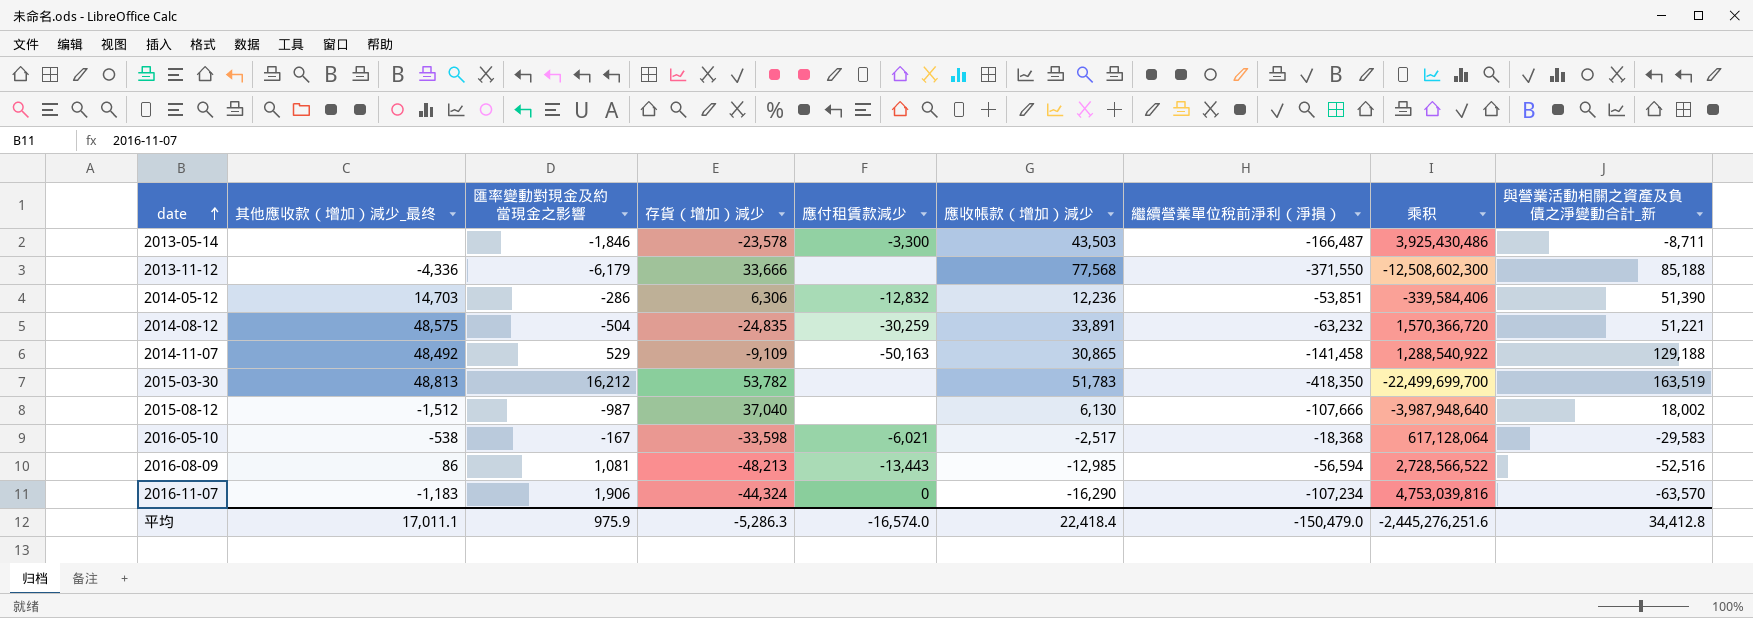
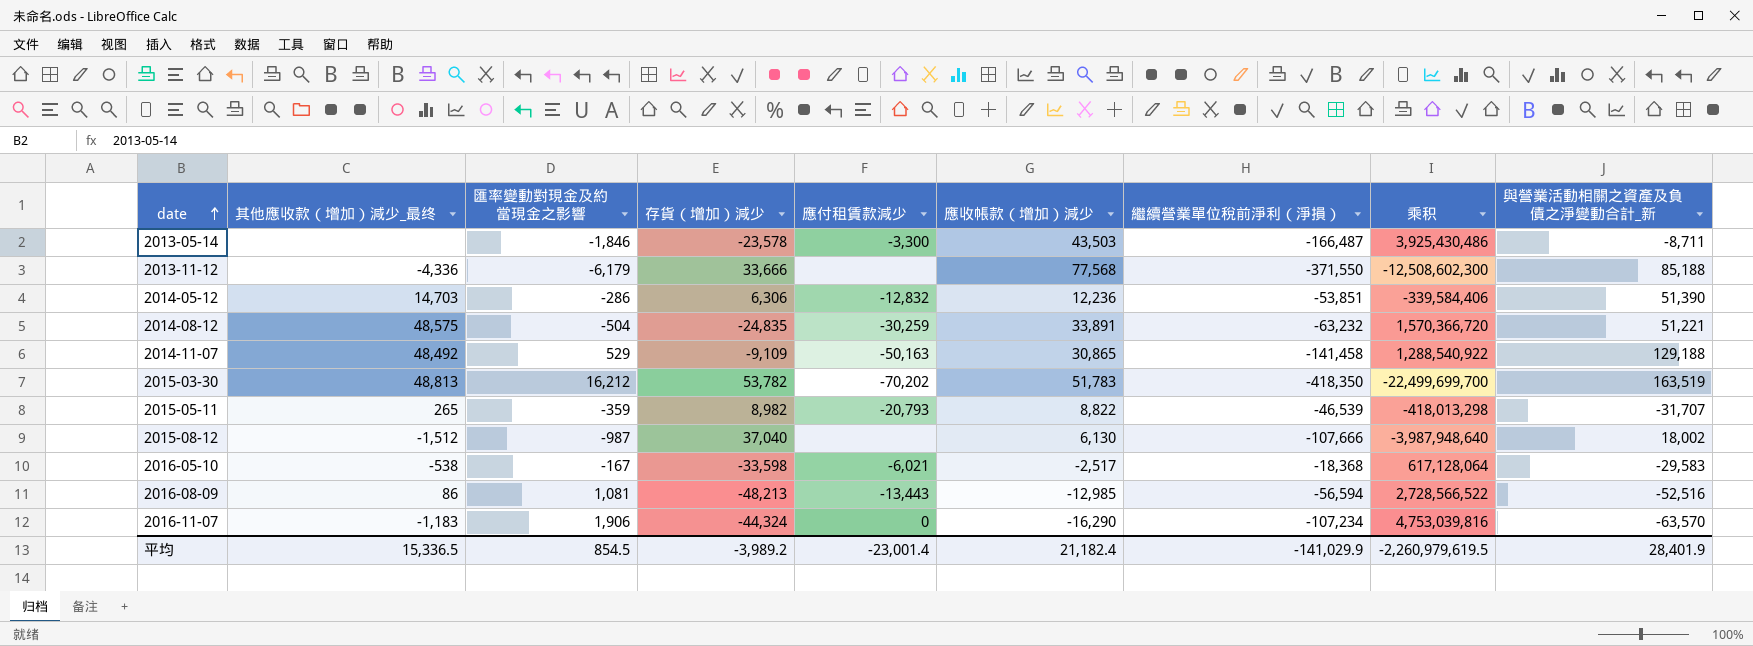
2015-03-30 | 應付租賃款減少: none -> -70,202
row 2015-05-11: none -> 265 | -359 | 8,982 | -20,793 | 8,822 | -46,539 | -418,013,298 | -31,707
平均 | 其他應收款（增加）減少_最终: 17,011.1 -> 15,336.5
平均 | 匯率變動對現金及約當現金之影響: 975.9 -> 854.5
平均 | 存貨（增加）減少: -5,286.3 -> -3,989.2
平均 | 應付租賃款減少: -16,574.0 -> -23,001.4
平均 | 應收帳款（增加）減少: 22,418.4 -> 21,182.4
平均 | 繼續營業單位稅前淨利（淨損）: -150,479.0 -> -141,029.9
平均 | 乘积: -2,445,276,251.6 -> -2,260,979,619.5
平均 | 與營業活動相關之資產及負債之淨變動合計_新: 34,412.8 -> 28,401.9

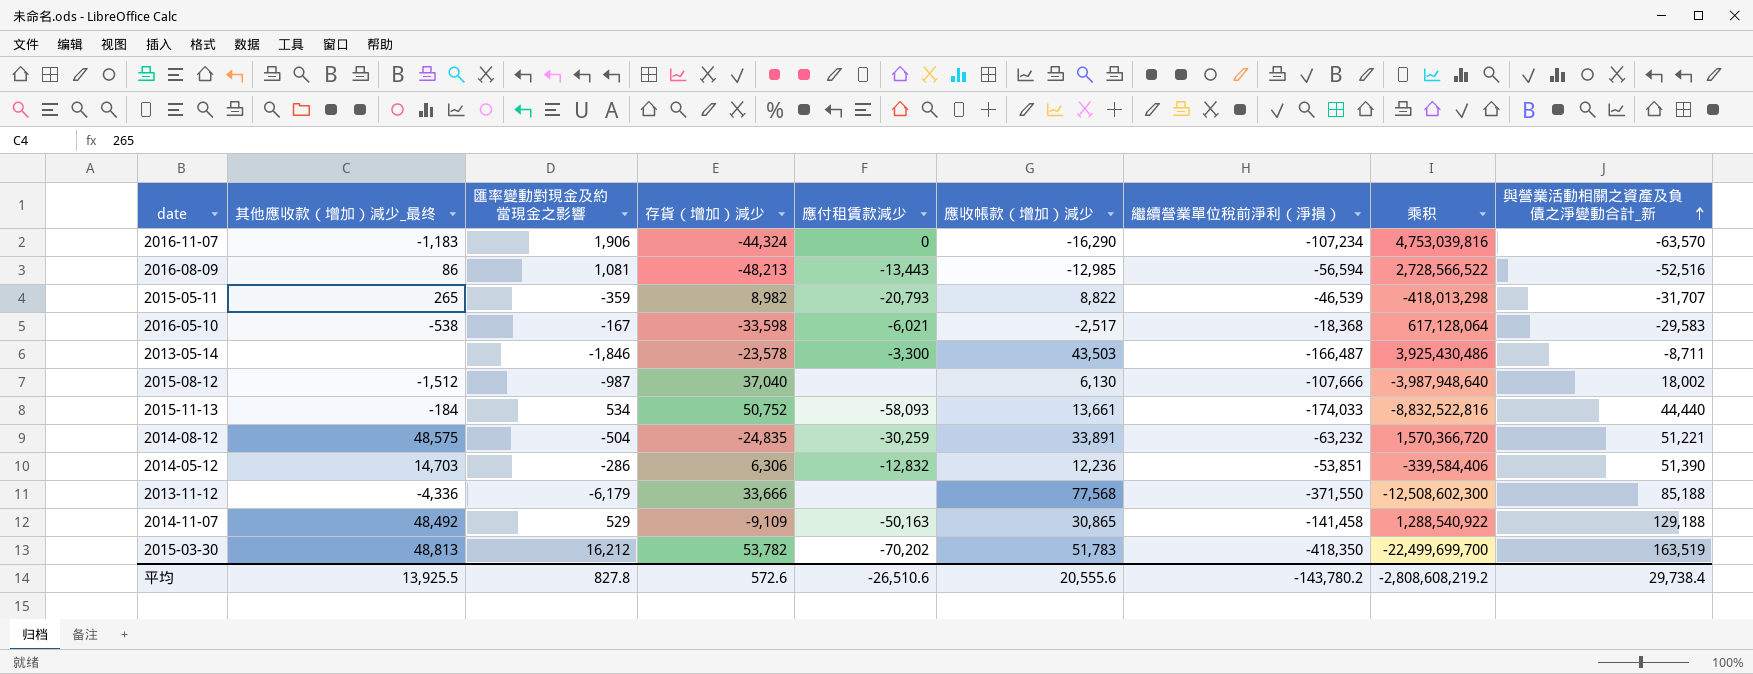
row order: date ascending -> 與營業活動相關之資產及負債之淨變動合計_新 ascending
row 2015-11-13: none -> -184 | 534 | 50,752 | -58,093 | 13,661 | -174,033 | -8,832,522,816 | 44,440
平均 | 其他應收款（增加）減少_最终: 15,336.5 -> 13,925.5
平均 | 匯率變動對現金及約當現金之影響: 854.5 -> 827.8
平均 | 存貨（增加）減少: -3,989.2 -> 572.6
平均 | 應付租賃款減少: -23,001.4 -> -26,510.6
平均 | 應收帳款（增加）減少: 21,182.4 -> 20,555.6
平均 | 繼續營業單位稅前淨利（淨損）: -141,029.9 -> -143,780.2
平均 | 乘积: -2,260,979,619.5 -> -2,808,608,219.2
平均 | 與營業活動相關之資產及負債之淨變動合計_新: 28,401.9 -> 29,738.4

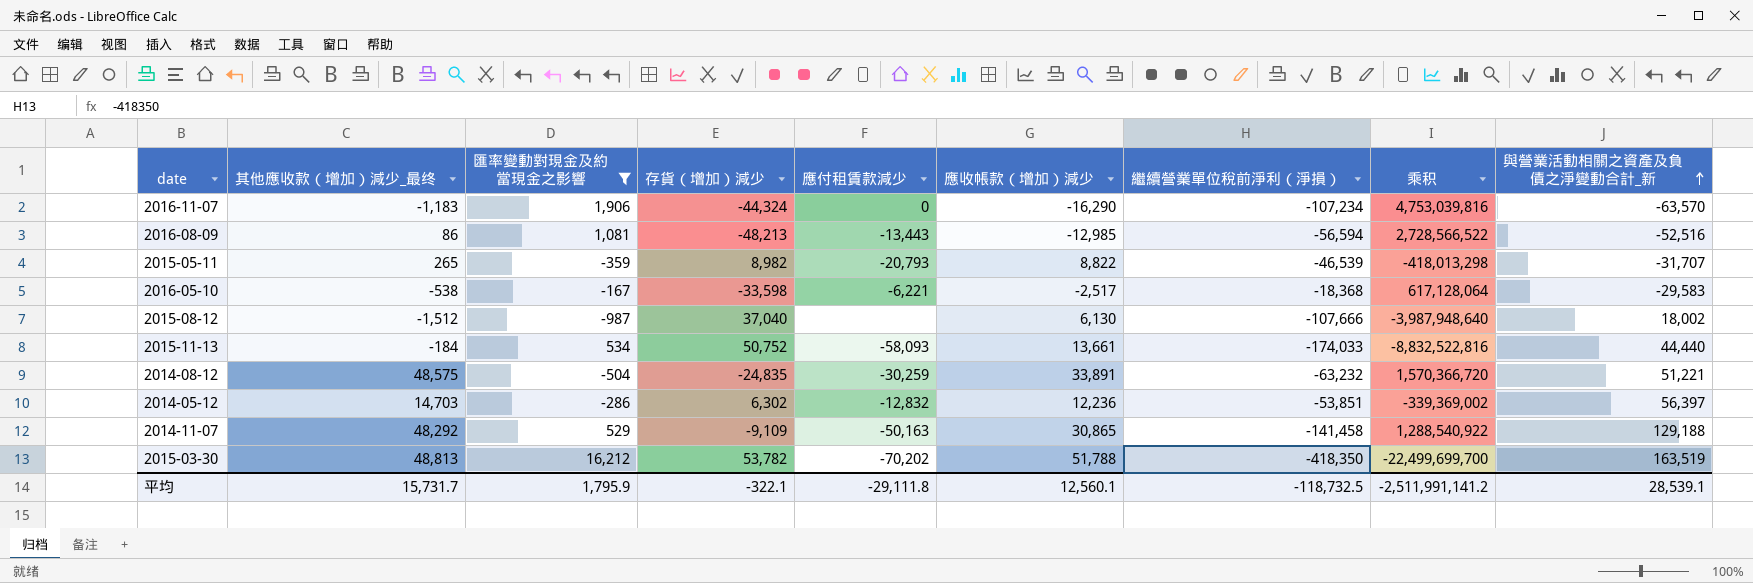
filter: none -> 匯率變動對現金及約當現金之影響 >= -987
2016-05-10 | 應付租賃款減少: -6,021 -> -6,221
2014-05-12 | 存貨（增加）減少: 6,306 -> 6,302
2014-05-12 | 乘积: -339,584,406 -> -339,369,002
2014-05-12 | 與營業活動相關之資產及負債之淨變動合計_新: 51,390 -> 56,397
2014-11-07 | 其他應收款（增加）減少_最终: 48,492 -> 48,292
2015-03-30 | 應收帳款（增加）減少: 51,783 -> 51,788
平均 | 其他應收款（增加）減少_最终: 13,925.5 -> 15,731.7
平均 | 匯率變動對現金及約當現金之影響: 827.8 -> 1,795.9
平均 | 存貨（增加）減少: 572.6 -> -322.1
平均 | 應付租賃款減少: -26,510.6 -> -29,111.8
平均 | 應收帳款（增加）減少: 20,555.6 -> 12,560.1
平均 | 繼續營業單位稅前淨利（淨損）: -143,780.2 -> -118,732.5
平均 | 乘积: -2,808,608,219.2 -> -2,511,991,141.2
平均 | 與營業活動相關之資產及負債之淨變動合計_新: 29,738.4 -> 28,539.1

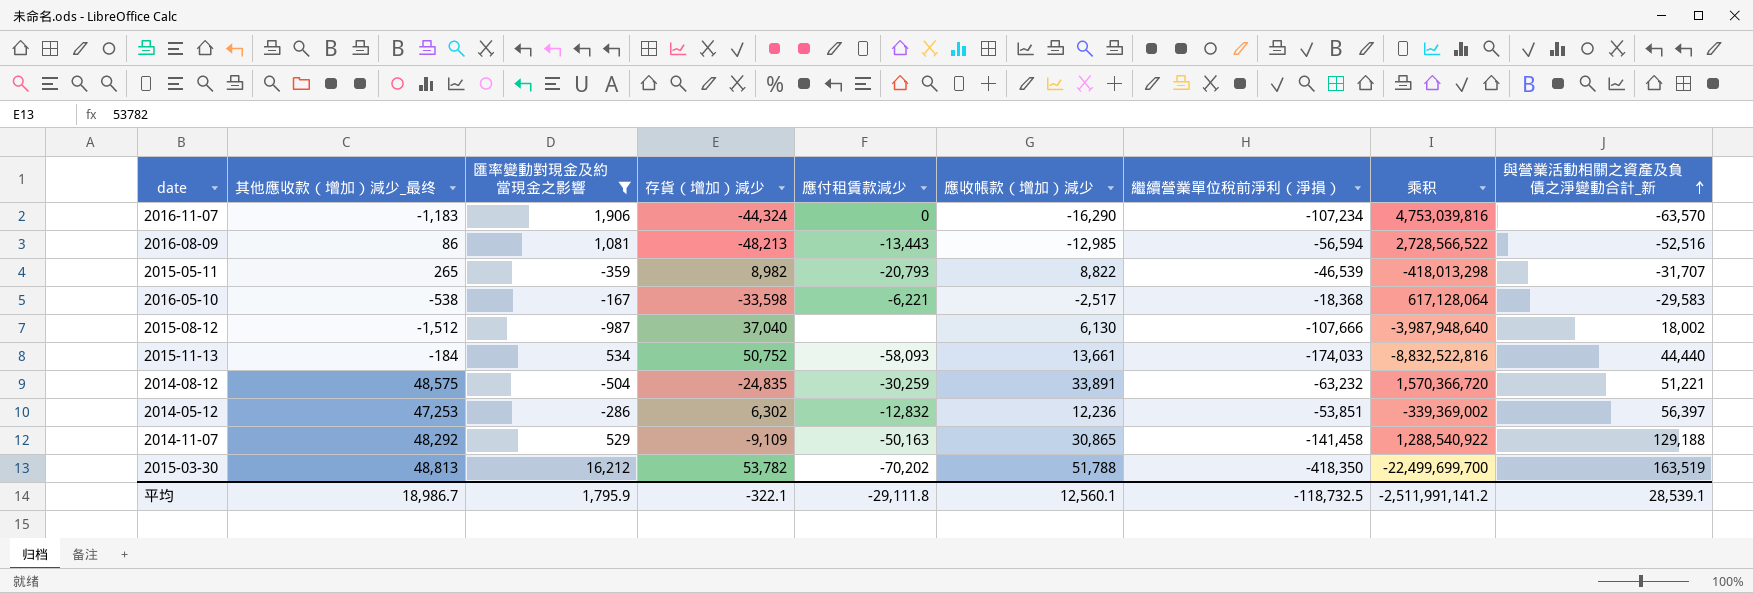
2014-05-12 | 其他應收款（增加）減少_最终: 14,703 -> 47,253
平均 | 其他應收款（增加）減少_最终: 15,731.7 -> 18,986.7

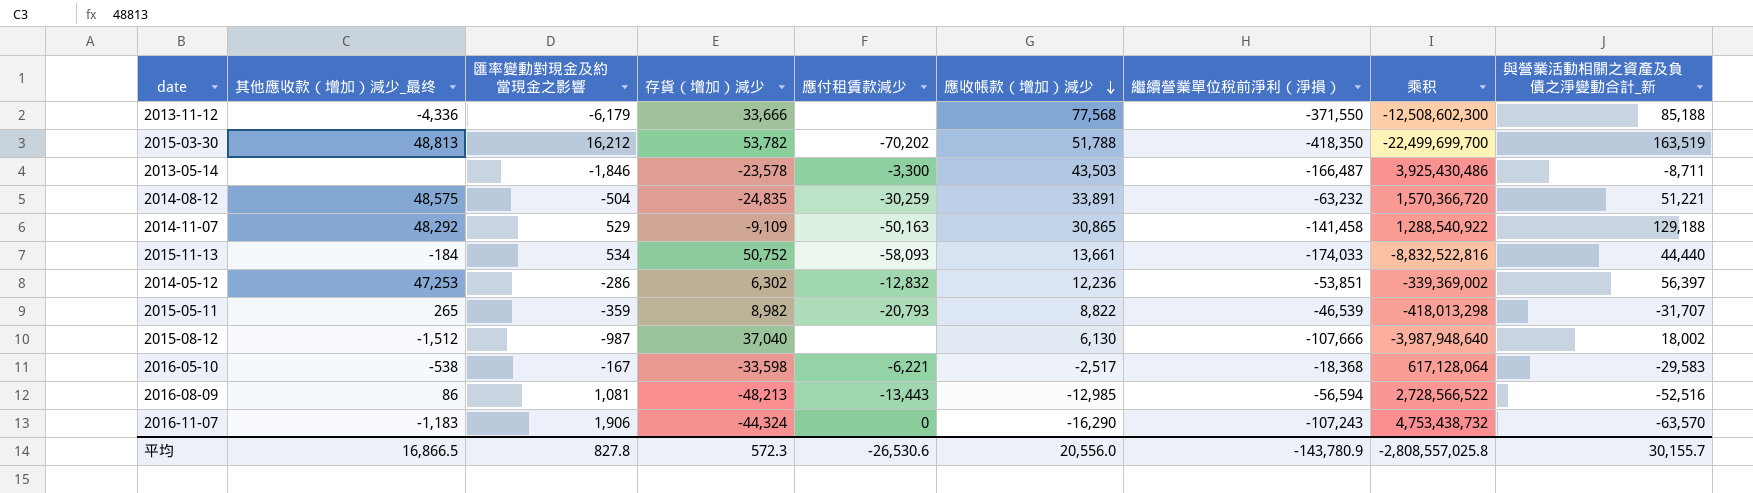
filter: 匯率變動對現金及約當現金之影響 >= -987 -> none
row order: 與營業活動相關之資產及負債之淨變動合計_新 ascending -> 應收帳款（增加）減少 descending
2016-11-07 | 繼續營業單位稅前淨利（淨損）: -107,234 -> -107,243
2016-11-07 | 乘积: 4,753,039,816 -> 4,753,438,732
平均 | 其他應收款（增加）減少_最终: 18,986.7 -> 16,866.5
平均 | 匯率變動對現金及約當現金之影響: 1,795.9 -> 827.8
平均 | 存貨（增加）減少: -322.1 -> 572.3
平均 | 應付租賃款減少: -29,111.8 -> -26,530.6
平均 | 應收帳款（增加）減少: 12,560.1 -> 20,556.0
平均 | 繼續營業單位稅前淨利（淨損）: -118,732.5 -> -143,780.9
平均 | 乘积: -2,511,991,141.2 -> -2,808,557,025.8
平均 | 與營業活動相關之資產及負債之淨變動合計_新: 28,539.1 -> 30,155.7

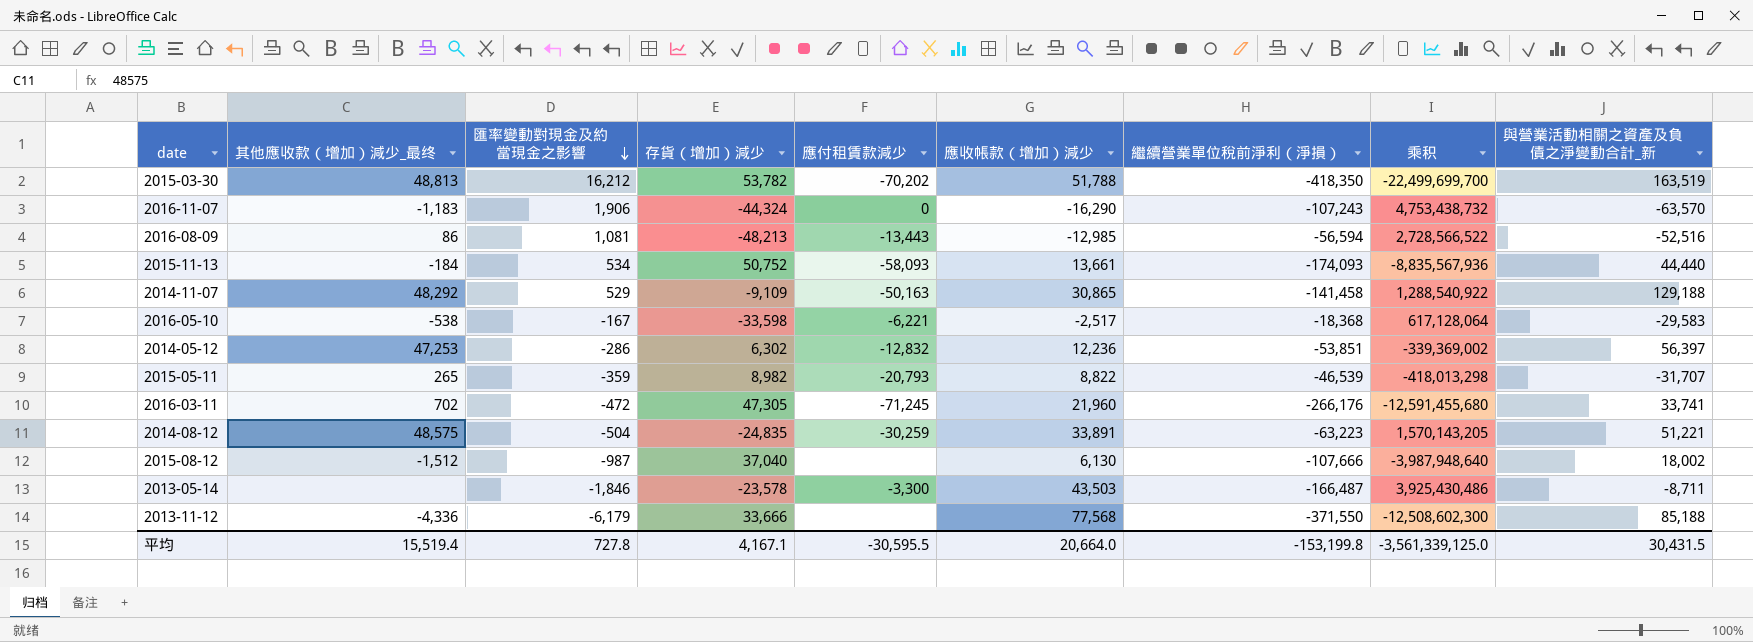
row order: 應收帳款（增加）減少 descending -> 匯率變動對現金及約當現金之影響 descending
2015-11-13 | 繼續營業單位稅前淨利（淨損）: -174,033 -> -174,093
2015-11-13 | 乘积: -8,832,522,816 -> -8,835,567,936
row 2016-03-11: none -> 702 | -472 | 47,305 | -71,245 | 21,960 | -266,176 | -12,591,455,680 | 33,741
2014-08-12 | 繼續營業單位稅前淨利（淨損）: -63,232 -> -63,223
2014-08-12 | 乘积: 1,570,366,720 -> 1,570,143,205
平均 | 其他應收款（增加）減少_最终: 16,866.5 -> 15,519.4
平均 | 匯率變動對現金及約當現金之影響: 827.8 -> 727.8
平均 | 存貨（增加）減少: 572.3 -> 4,167.1
平均 | 應付租賃款減少: -26,530.6 -> -30,595.5
平均 | 應收帳款（增加）減少: 20,556.0 -> 20,664.0
平均 | 繼續營業單位稅前淨利（淨損）: -143,780.9 -> -153,199.8
平均 | 乘积: -2,808,557,025.8 -> -3,561,339,125.0
平均 | 與營業活動相關之資產及負債之淨變動合計_新: 30,155.7 -> 30,431.5

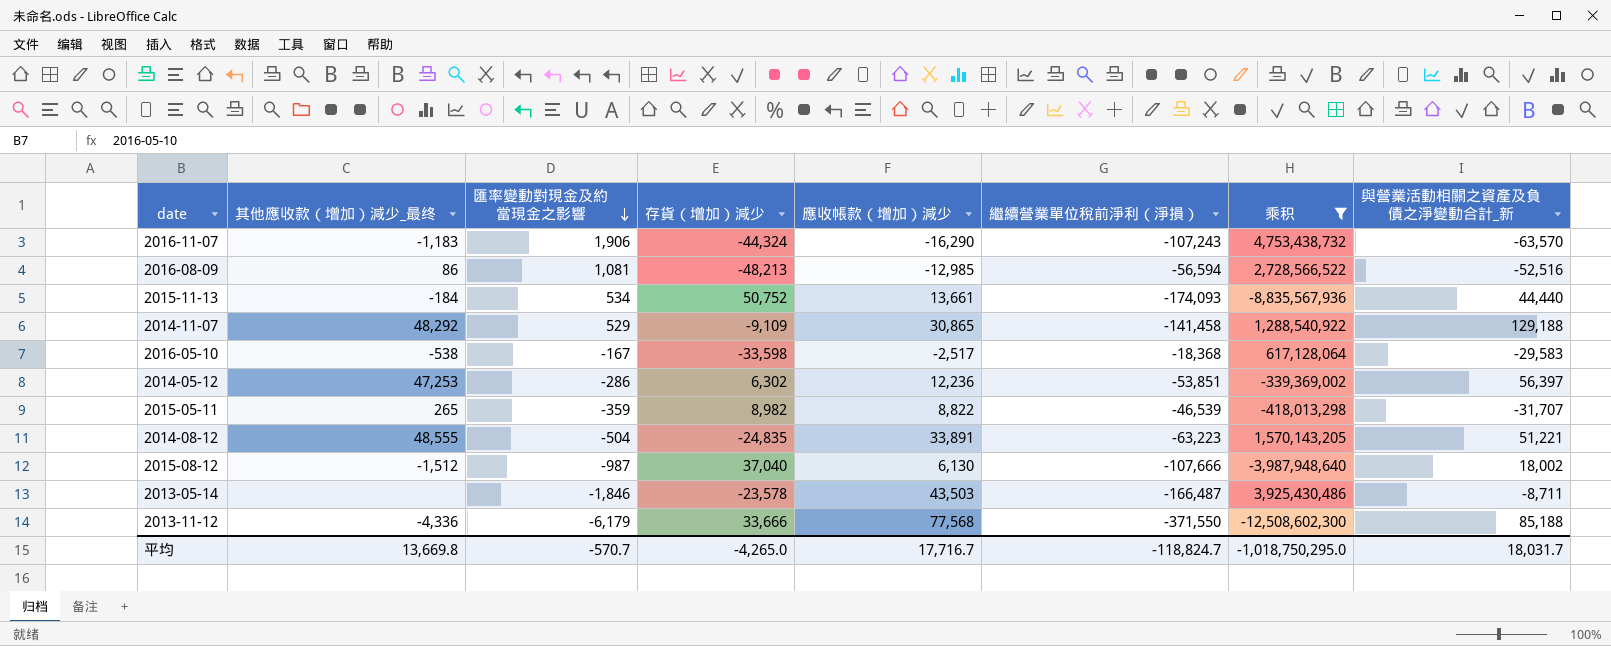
filter: none -> 乘积 >= -12,508,602,300
column 應付租賃款減少 | position: 5 -> none
2014-08-12 | 其他應收款（增加）減少_最终: 48,575 -> 48,555
平均 | 其他應收款（增加）減少_最终: 15,519.4 -> 13,669.8
平均 | 匯率變動對現金及約當現金之影響: 727.8 -> -570.7
平均 | 存貨（增加）減少: 4,167.1 -> -4,265.0
平均 | 應收帳款（增加）減少: 20,664.0 -> 17,716.7
平均 | 繼續營業單位稅前淨利（淨損）: -153,199.8 -> -118,824.7
平均 | 乘积: -3,561,339,125.0 -> -1,018,750,295.0
平均 | 與營業活動相關之資產及負債之淨變動合計_新: 30,431.5 -> 18,031.7

